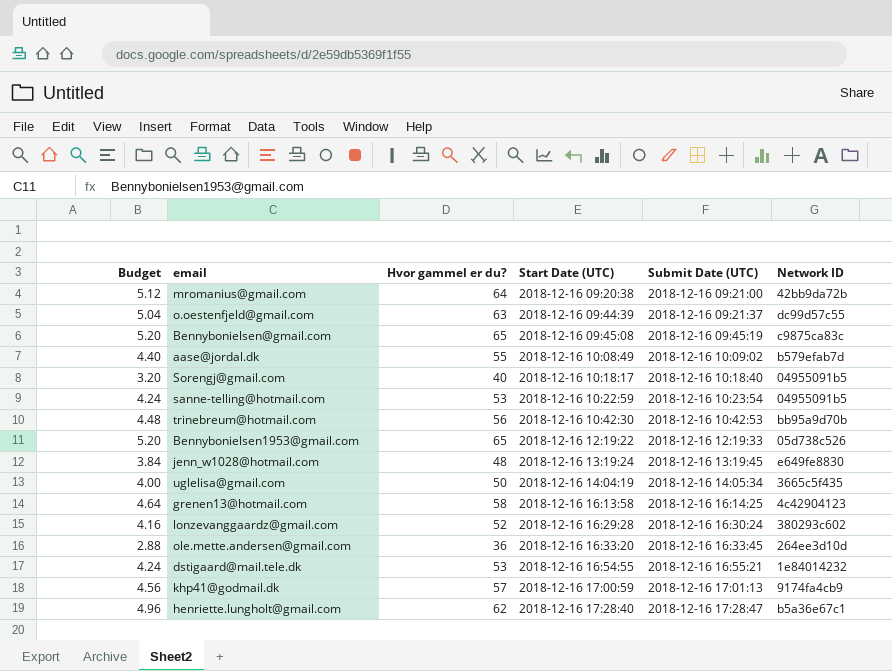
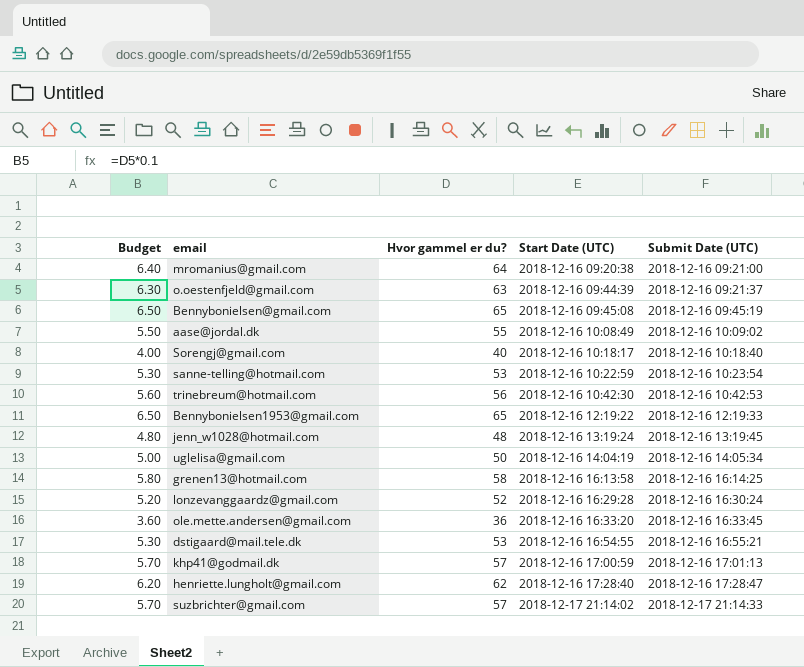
column Network ID | position: 6 -> none
column Budget | formula: [Hvor gammel er du?] * 0.08 -> [Hvor gammel er du?] * 0.1
row suzbrichter@gmail.com: none -> 5.70 | 57 | 2018-12-17 21:14:02 | 2018-12-17 21:14:33

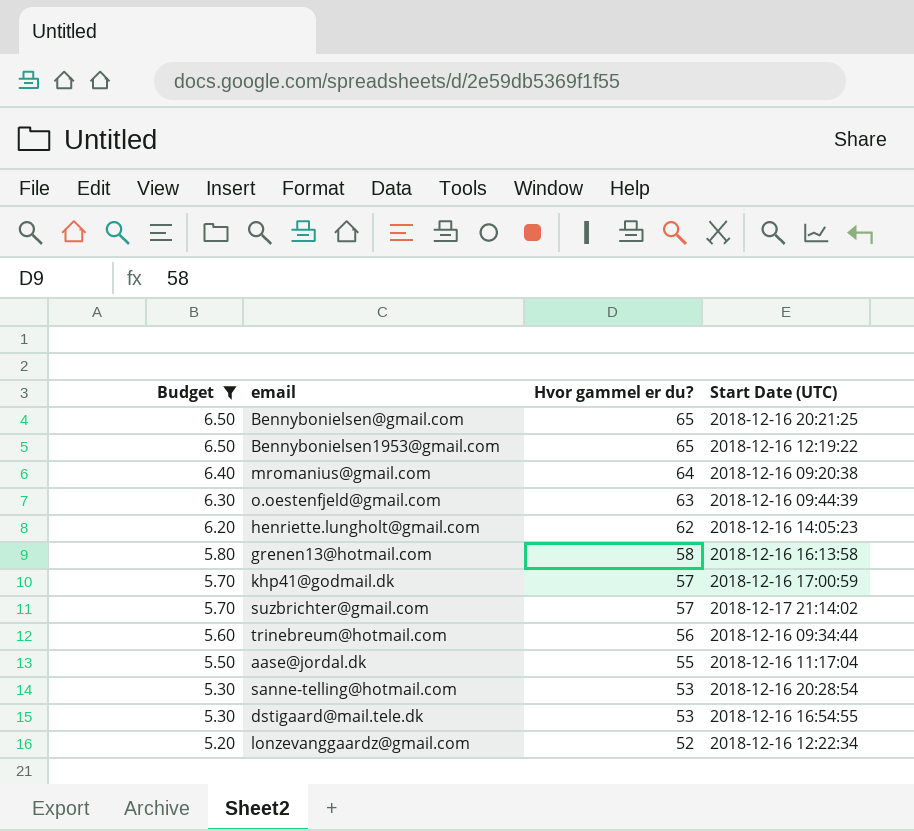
filter: none -> Budget >= 5.20
row order: Start Date (UTC) ascending -> Budget descending
column Submit Date (UTC) | position: 5 -> none
Bennybonielsen@gmail.com | Start Date (UTC): 2018-12-16 09:45:08 -> 2018-12-16 20:21:25
henriette.lungholt@gmail.com | Start Date (UTC): 2018-12-16 17:28:40 -> 2018-12-16 14:05:23
trinebreum@hotmail.com | Start Date (UTC): 2018-12-16 10:42:30 -> 2018-12-16 09:34:44
aase@jordal.dk | Start Date (UTC): 2018-12-16 10:08:49 -> 2018-12-16 11:17:04
sanne-telling@hotmail.com | Start Date (UTC): 2018-12-16 10:22:59 -> 2018-12-16 20:28:54
lonzevanggaardz@gmail.com | Start Date (UTC): 2018-12-16 16:29:28 -> 2018-12-16 12:22:34

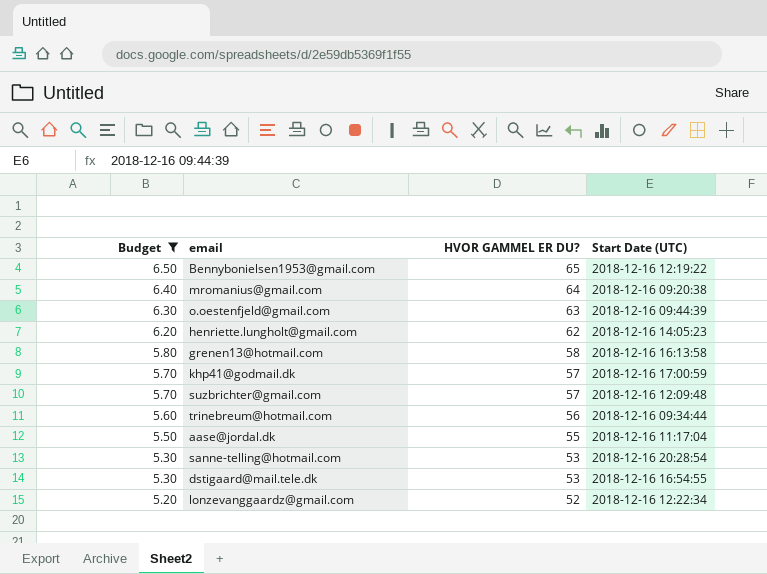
column name: Hvor gammel er du? -> HVOR GAMMEL ER DU?
row Bennybonielsen@gmail.com: 6.50 | 65 | 2018-12-16 20:21:25 -> none
suzbrichter@gmail.com | Start Date (UTC): 2018-12-17 21:14:02 -> 2018-12-16 12:09:48

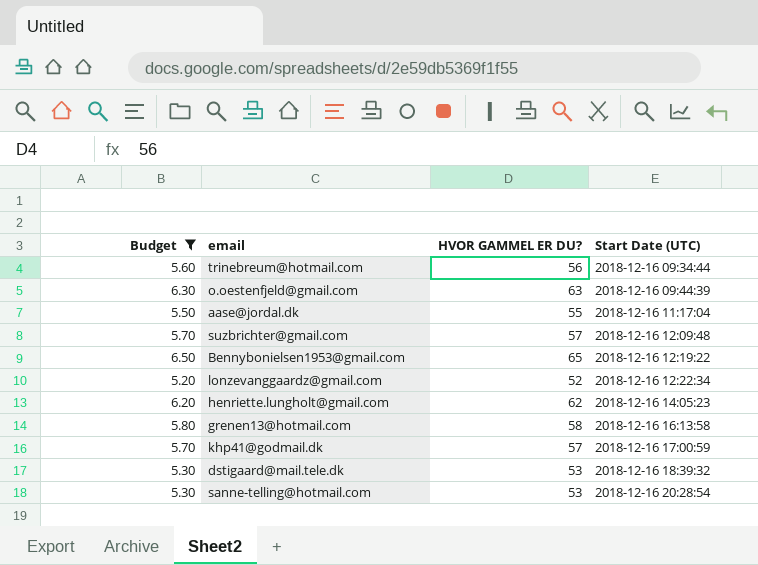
row order: Budget descending -> Start Date (UTC) ascending
row mromanius@gmail.com: 6.40 | 64 | 2018-12-16 09:20:38 -> none
dstigaard@mail.tele.dk | Start Date (UTC): 2018-12-16 16:54:55 -> 2018-12-16 18:39:32

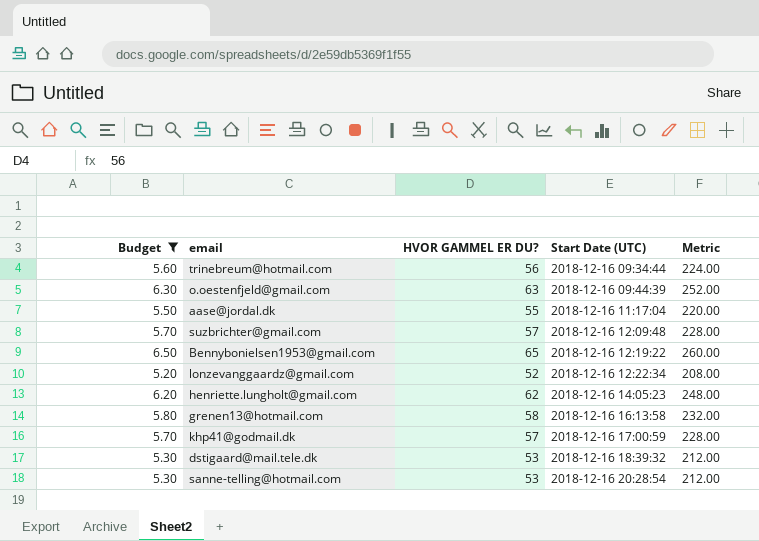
column Metric | formula: none -> [HVOR GAMMEL ER DU?] * 4

